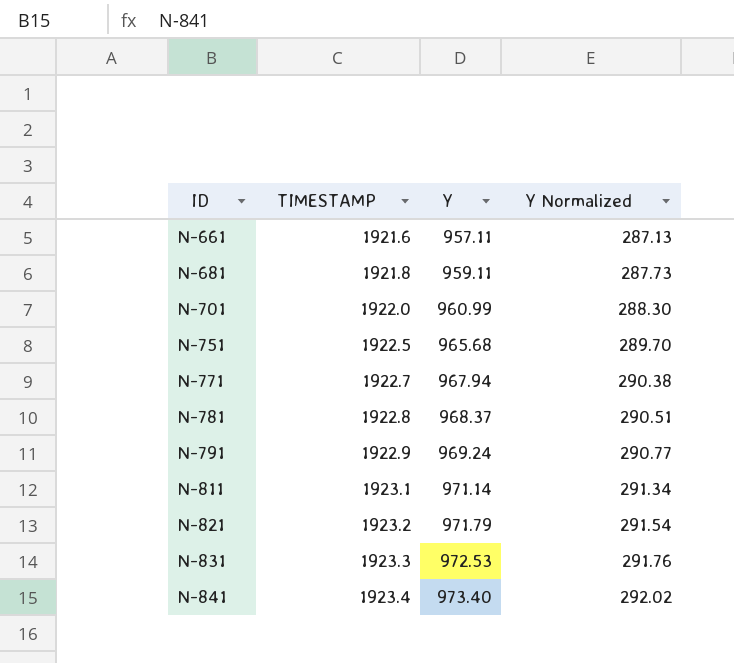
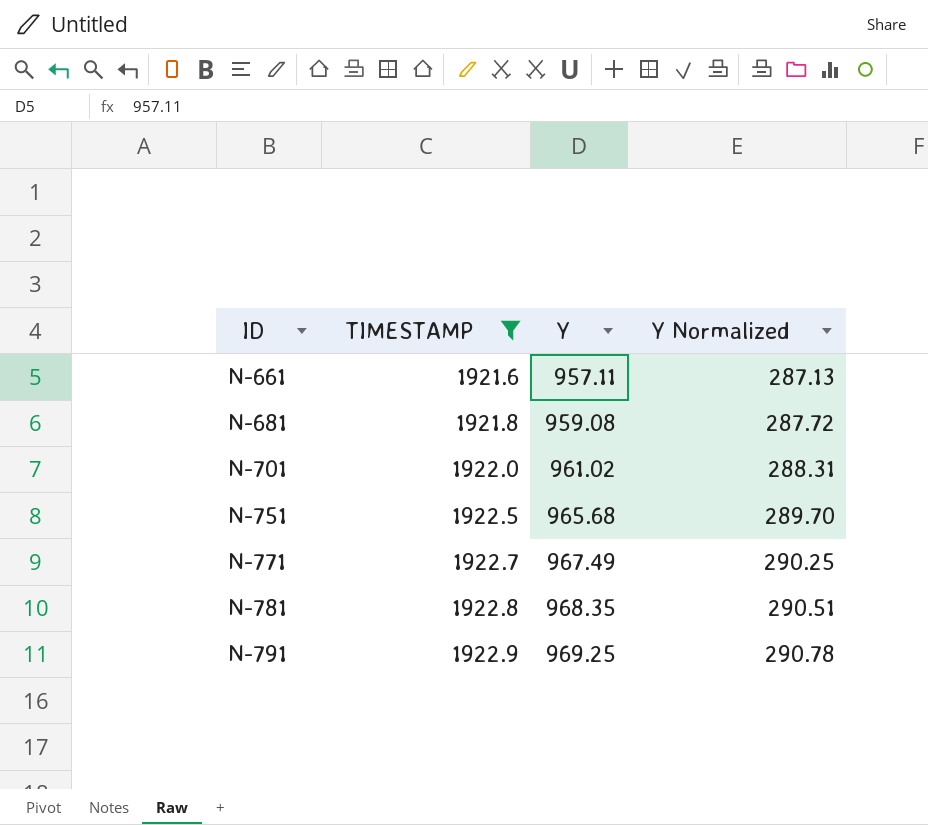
filter: none -> TIMESTAMP <= 1922.9
N-681 | Y: 959.11 -> 959.08
N-681 | Y Normalized: 287.73 -> 287.72
N-701 | Y: 960.99 -> 961.02
N-701 | Y Normalized: 288.30 -> 288.31
N-771 | Y: 967.94 -> 967.49
N-771 | Y Normalized: 290.38 -> 290.25
N-781 | Y: 968.37 -> 968.35
N-791 | Y: 969.24 -> 969.25
N-791 | Y Normalized: 290.77 -> 290.78

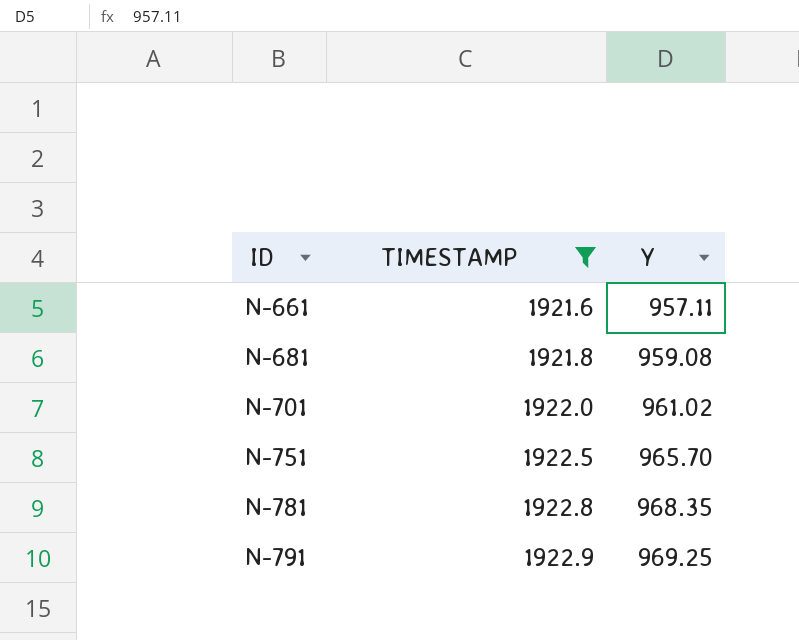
column Y Normalized | formula: [Y] * 0.3 -> none
row N-771: 1922.7 | 967.49 | 290.25 -> none
N-751 | Y: 965.68 -> 965.70

